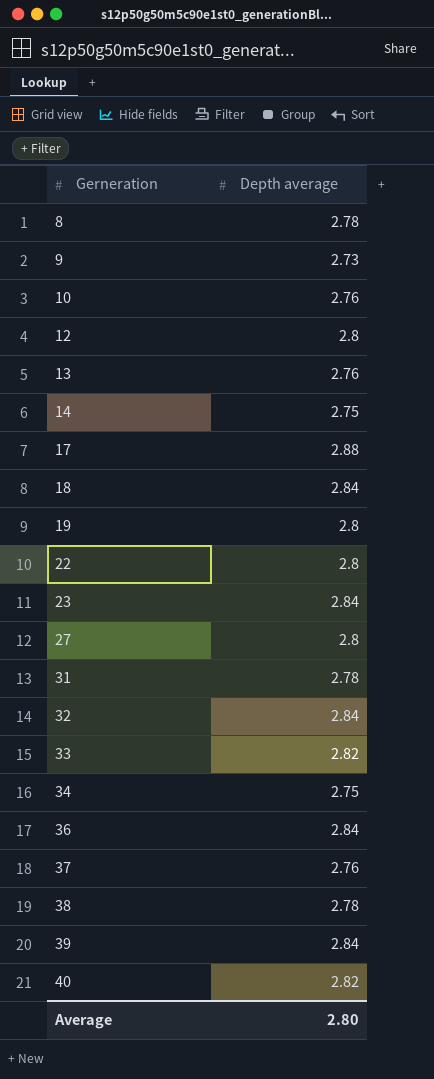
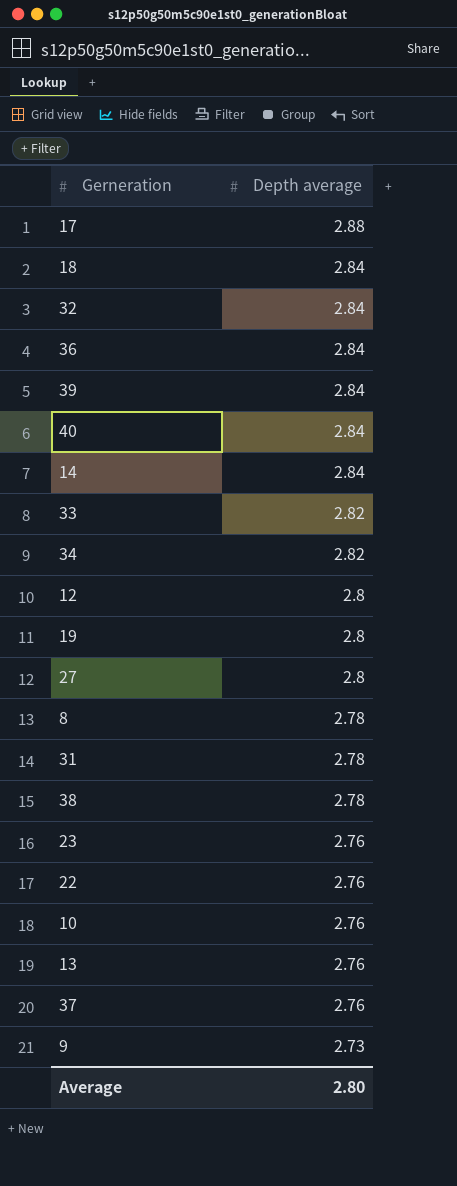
row order: Gerneration ascending -> Depth average descending
40 | Depth average: 2.82 -> 2.84
14 | Depth average: 2.75 -> 2.84
34 | Depth average: 2.75 -> 2.82
23 | Depth average: 2.84 -> 2.76
22 | Depth average: 2.8 -> 2.76

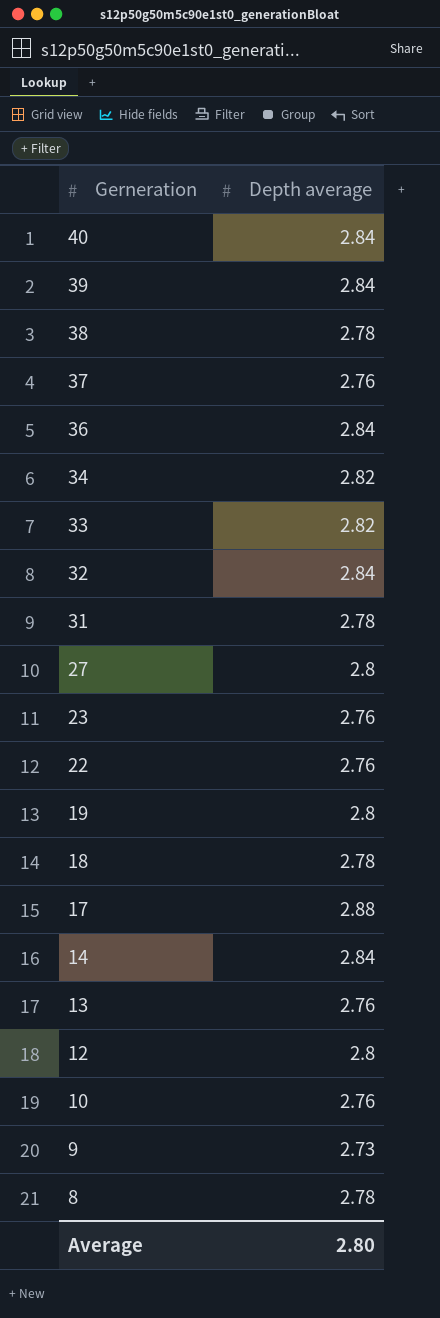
row order: Depth average descending -> Gerneration descending
18 | Depth average: 2.84 -> 2.78

